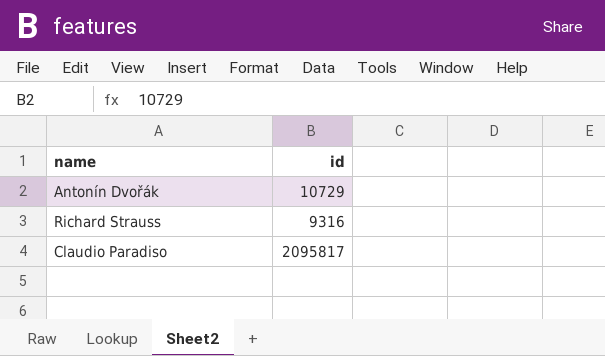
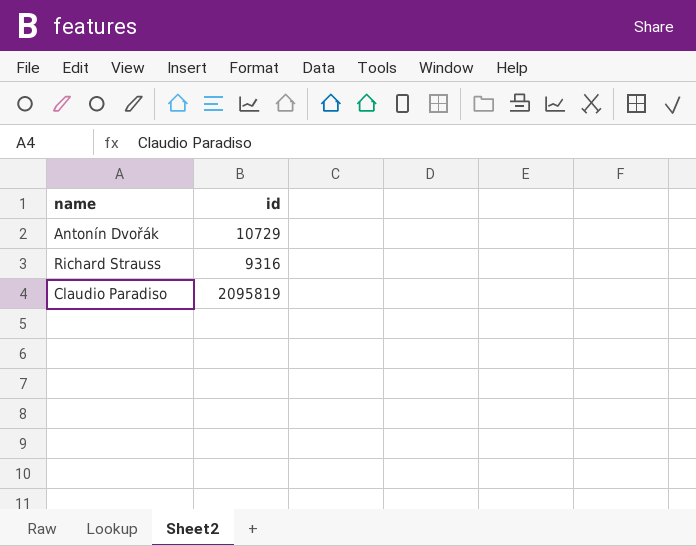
Claudio Paradiso | id: 2095817 -> 2095819

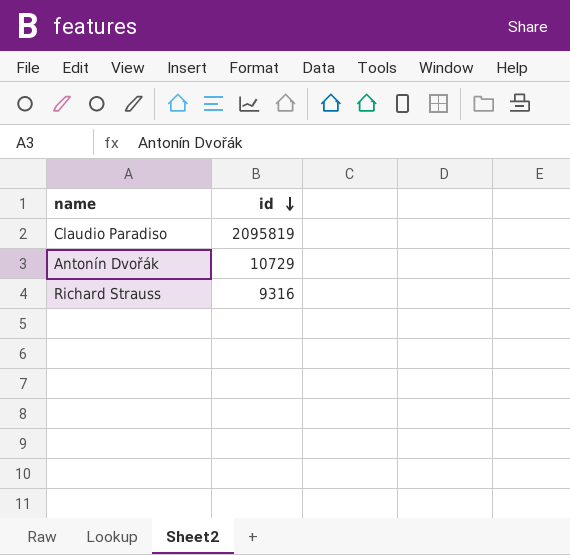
row order: none -> id descending

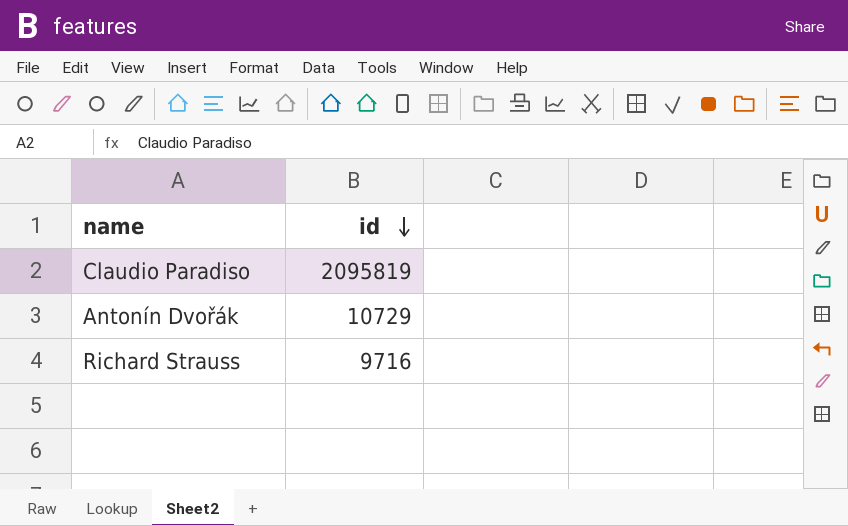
Richard Strauss | id: 9316 -> 9716

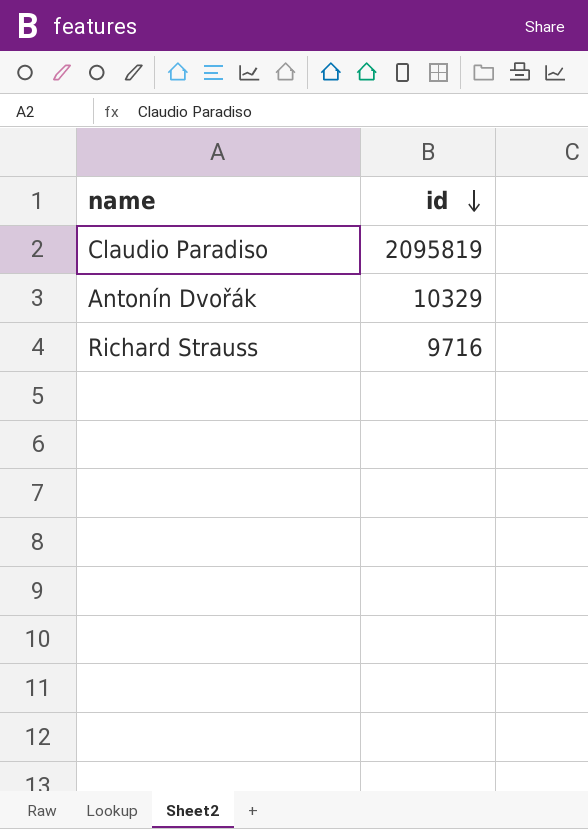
Antonín Dvořák | id: 10729 -> 10329

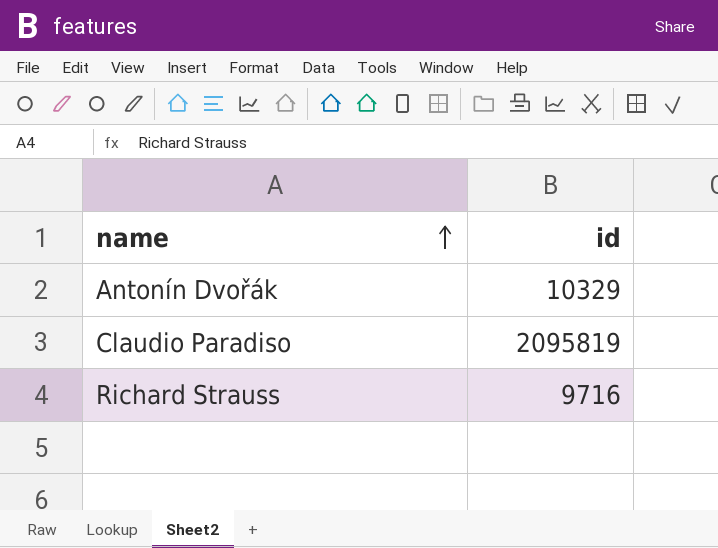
row order: id descending -> name ascending

